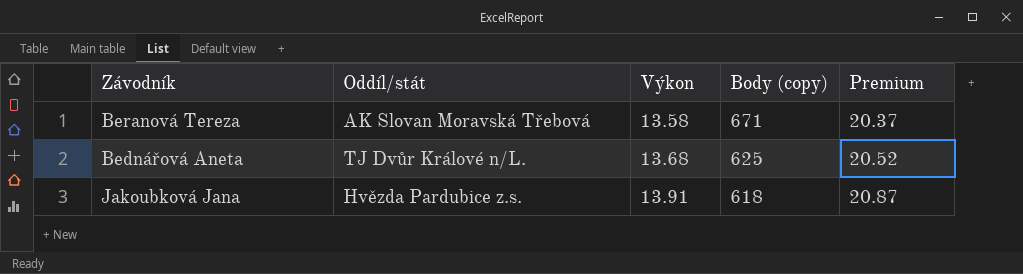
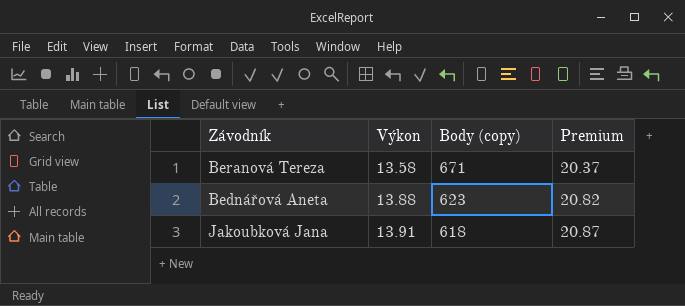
column Oddíl/stát | position: 2 -> none
Bednářová Aneta | Výkon: 13.68 -> 13.88
Bednářová Aneta | Body (copy): 625 -> 623
Bednářová Aneta | Premium: 20.52 -> 20.82

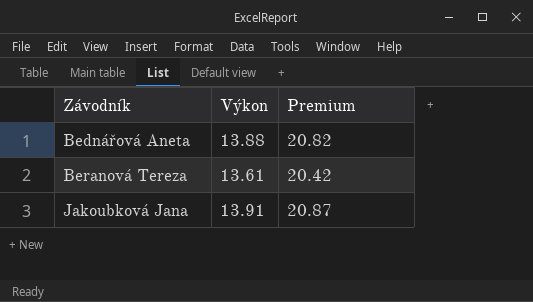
row order: Výkon ascending -> Závodník ascending
column Body (copy) | position: 3 -> none
Beranová Tereza | Výkon: 13.58 -> 13.61
Beranová Tereza | Premium: 20.37 -> 20.42

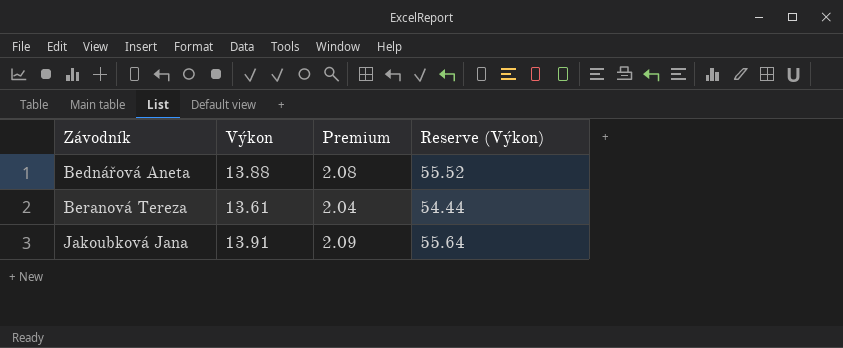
column Premium | formula: [Výkon] * 1.5 -> [Výkon] * 0.15
column Reserve (Výkon) | formula: none -> [Výkon] * 4

